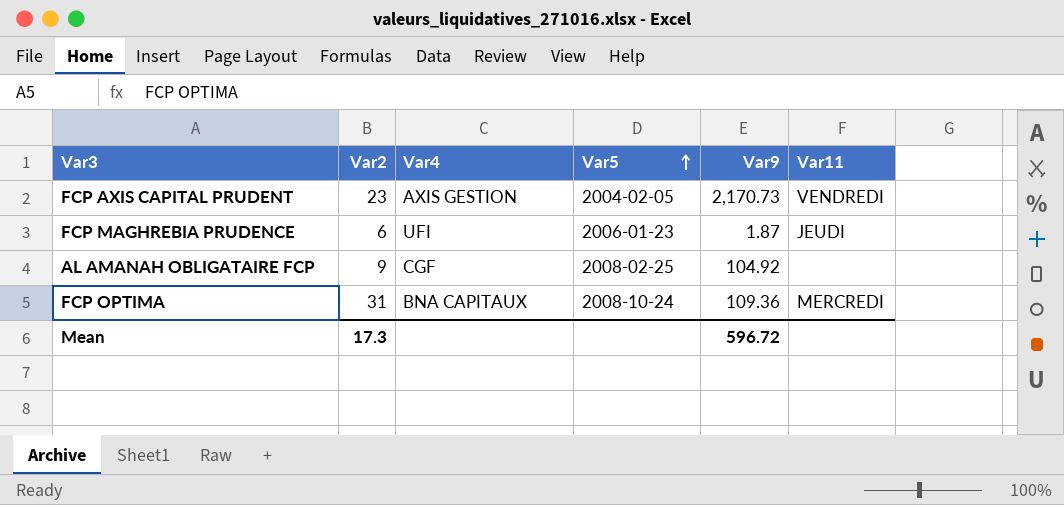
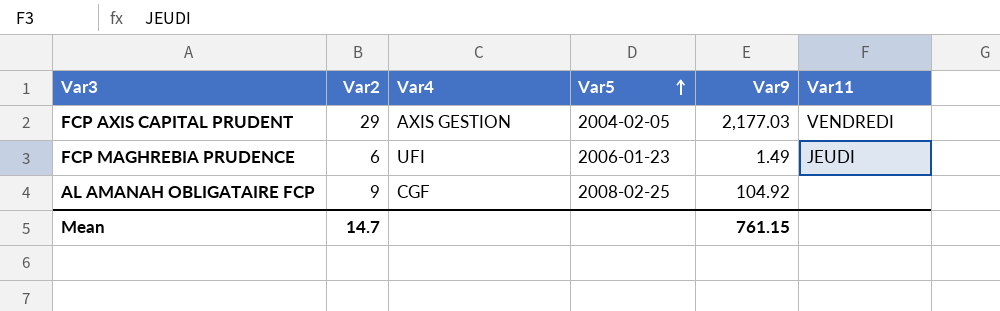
row FCP OPTIMA: 31 | BNA CAPITAUX | 2008-10-24 | 109.36 | MERCREDI -> none
FCP AXIS CAPITAL PRUDENT | Var2: 23 -> 29
FCP AXIS CAPITAL PRUDENT | Var9: 2,170.73 -> 2,177.03
FCP MAGHREBIA PRUDENCE | Var9: 1.87 -> 1.49
Mean | Var2: 17.3 -> 14.7
Mean | Var9: 596.72 -> 761.15

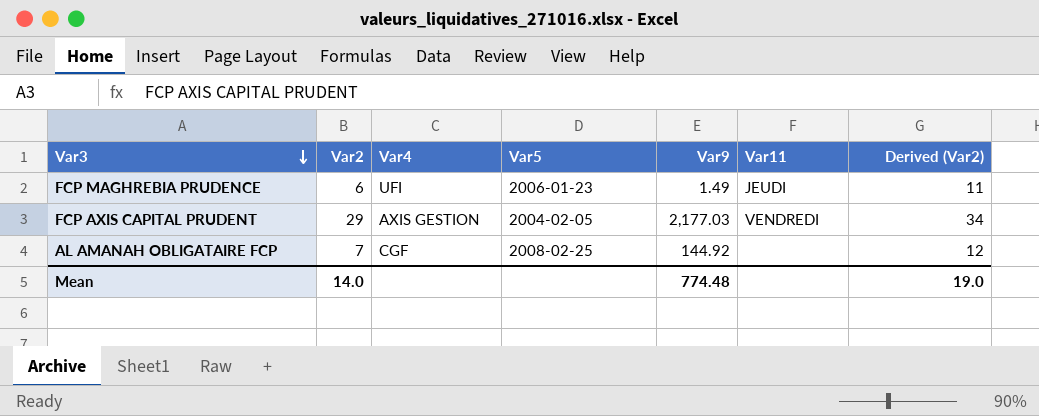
row order: Var5 ascending -> Var3 descending
column Derived (Var2) | formula: none -> [Var2] + 5
AL AMANAH OBLIGATAIRE FCP | Var2: 9 -> 7
AL AMANAH OBLIGATAIRE FCP | Var9: 104.92 -> 144.92
Mean | Var2: 14.7 -> 14.0
Mean | Var9: 761.15 -> 774.48

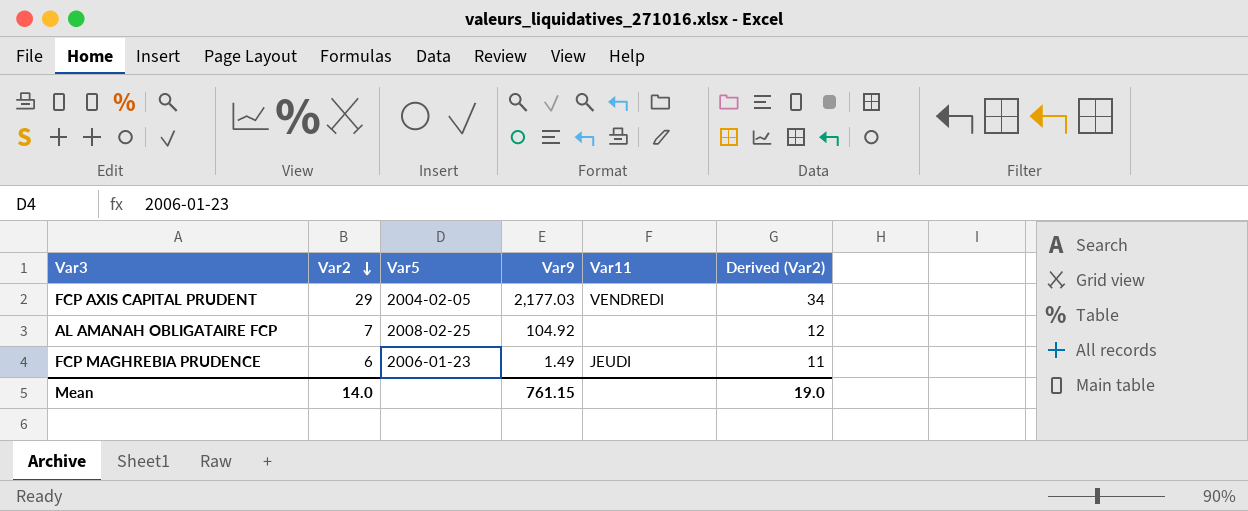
row order: Var3 descending -> Var2 descending
column Var4 | position: 3 -> none
AL AMANAH OBLIGATAIRE FCP | Var9: 144.92 -> 104.92
Mean | Var9: 774.48 -> 761.15

